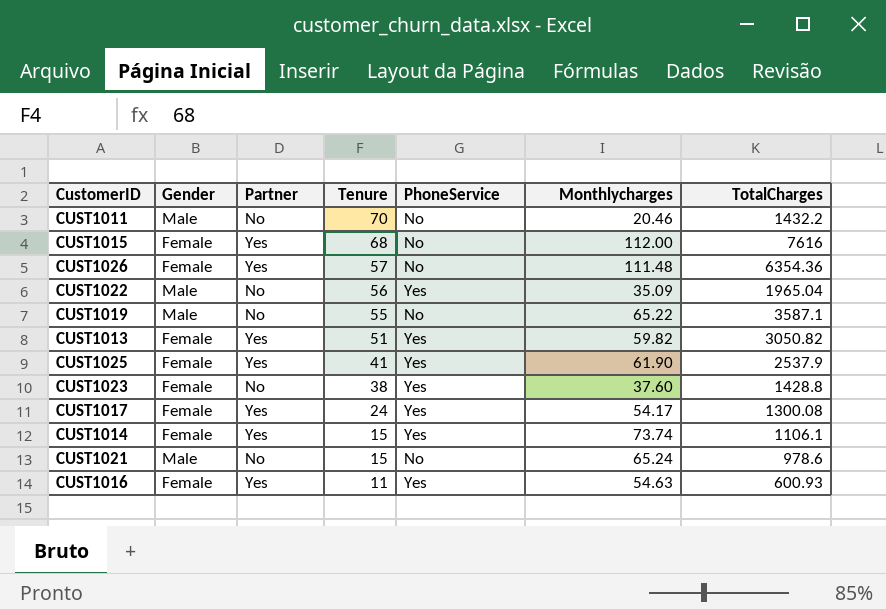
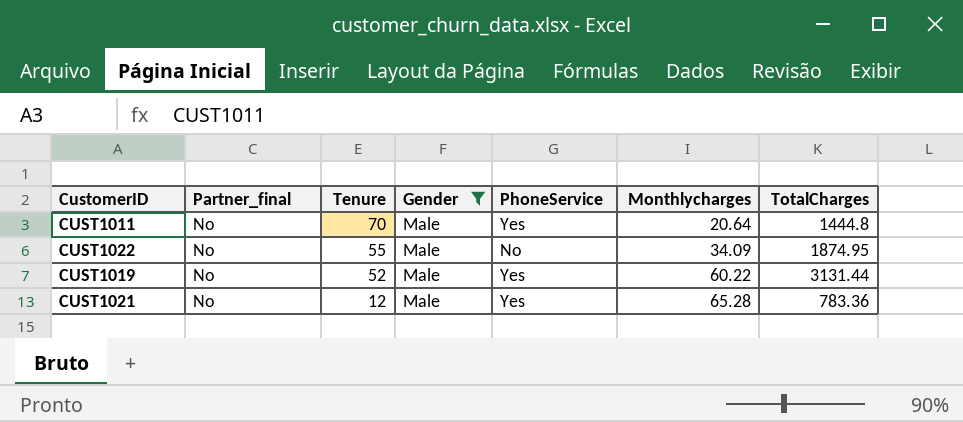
filter: none -> Gender = Male
column name: Partner -> Partner_final
column Gender | position: 2 -> 4
CUST1011 | PhoneService: No -> Yes
CUST1011 | Monthlycharges: 20.46 -> 20.64
CUST1011 | TotalCharges: 1432.2 -> 1444.8
CUST1022 | Tenure: 56 -> 55
CUST1022 | PhoneService: Yes -> No
CUST1022 | Monthlycharges: 35.09 -> 34.09
CUST1022 | TotalCharges: 1965.04 -> 1874.95
CUST1019 | Tenure: 55 -> 52
CUST1019 | PhoneService: No -> Yes
CUST1019 | Monthlycharges: 65.22 -> 60.22
CUST1019 | TotalCharges: 3587.1 -> 3131.44
CUST1021 | Tenure: 15 -> 12
CUST1021 | PhoneService: No -> Yes
CUST1021 | Monthlycharges: 65.24 -> 65.28
CUST1021 | TotalCharges: 978.6 -> 783.36

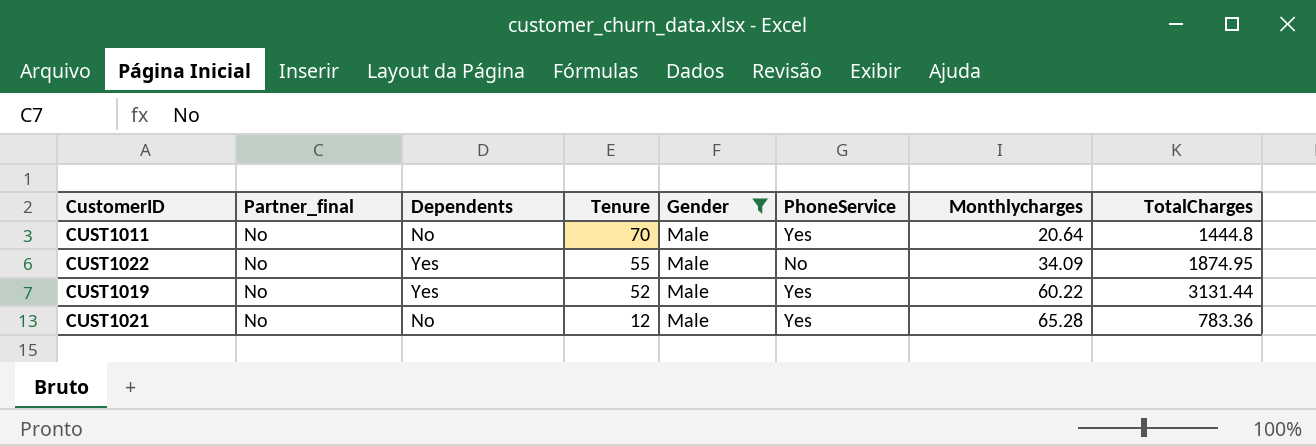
column Dependents | position: none -> 3

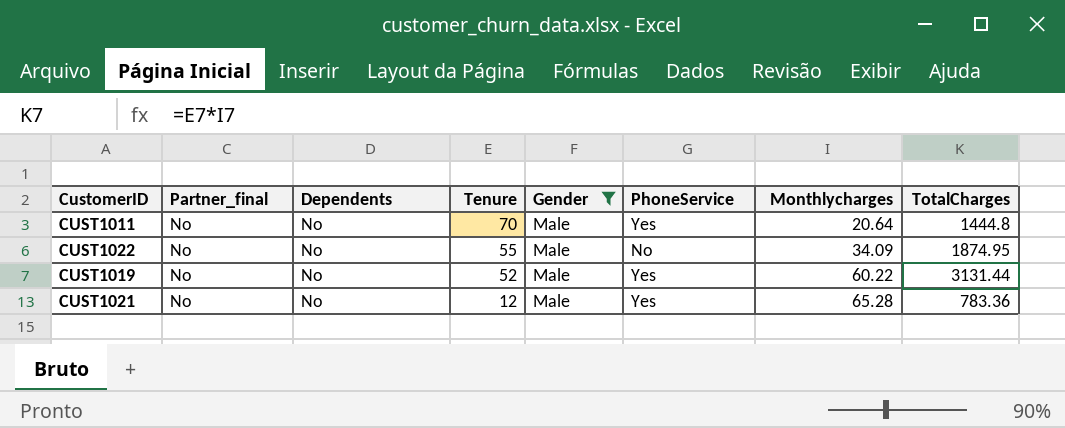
CUST1022 | Dependents: Yes -> No
CUST1019 | Dependents: Yes -> No

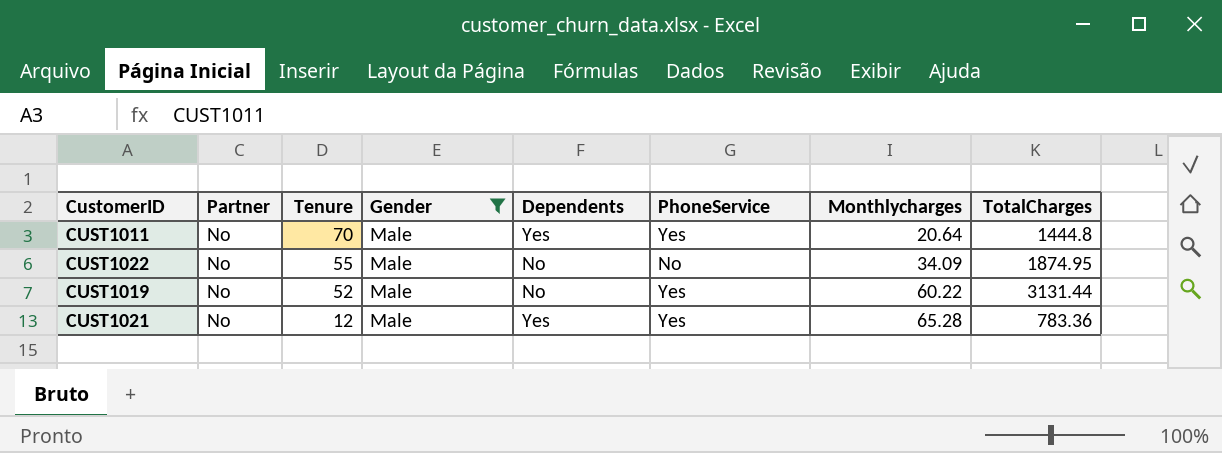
column name: Partner_final -> Partner
column Dependents | position: 3 -> 5
CUST1011 | Dependents: No -> Yes
CUST1021 | Dependents: No -> Yes

